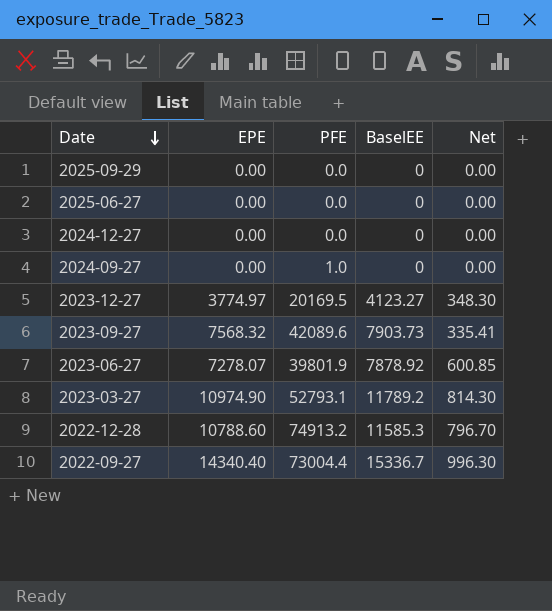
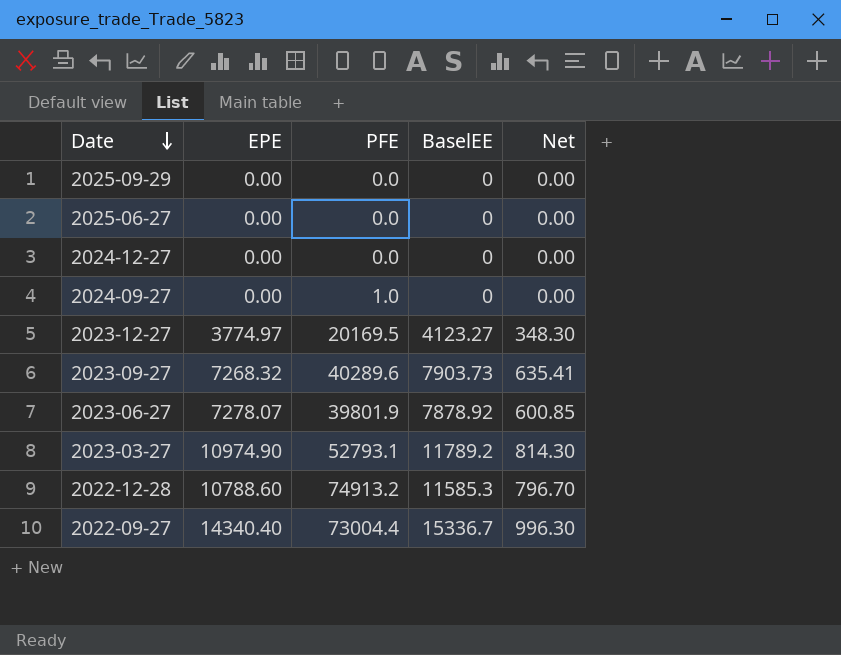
2023-09-27 | EPE: 7568.32 -> 7268.32
2023-09-27 | PFE: 42089.6 -> 40289.6
2023-09-27 | Net: 335.41 -> 635.41

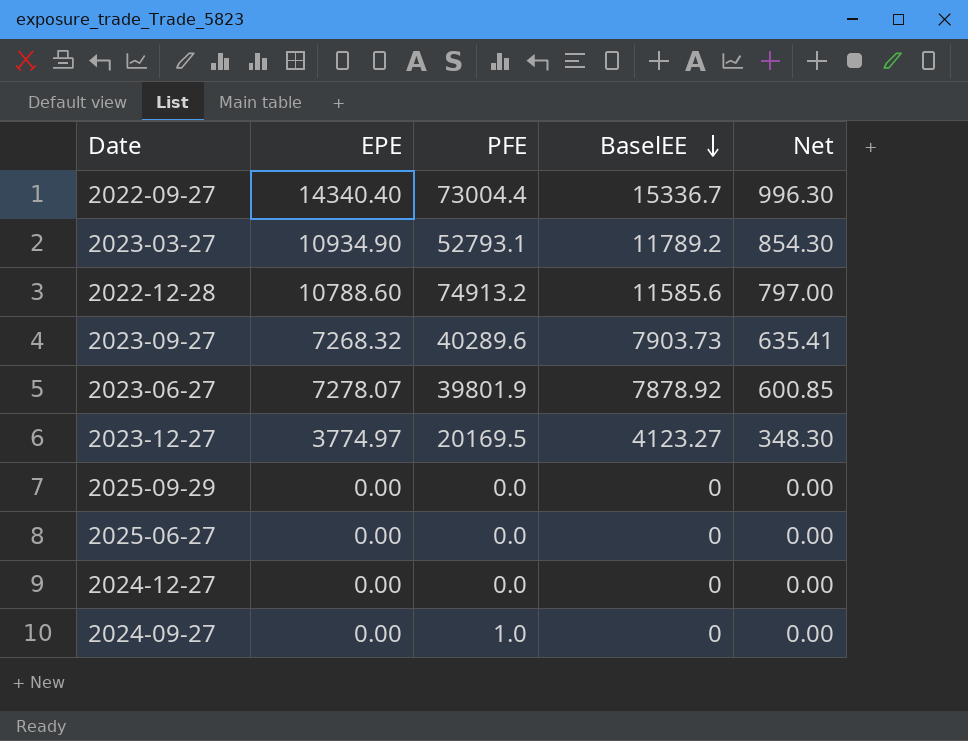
row order: Date descending -> BaselEE descending
2023-03-27 | EPE: 10974.90 -> 10934.90
2023-03-27 | Net: 814.30 -> 854.30
2022-12-28 | BaselEE: 11585.3 -> 11585.6
2022-12-28 | Net: 796.70 -> 797.00

